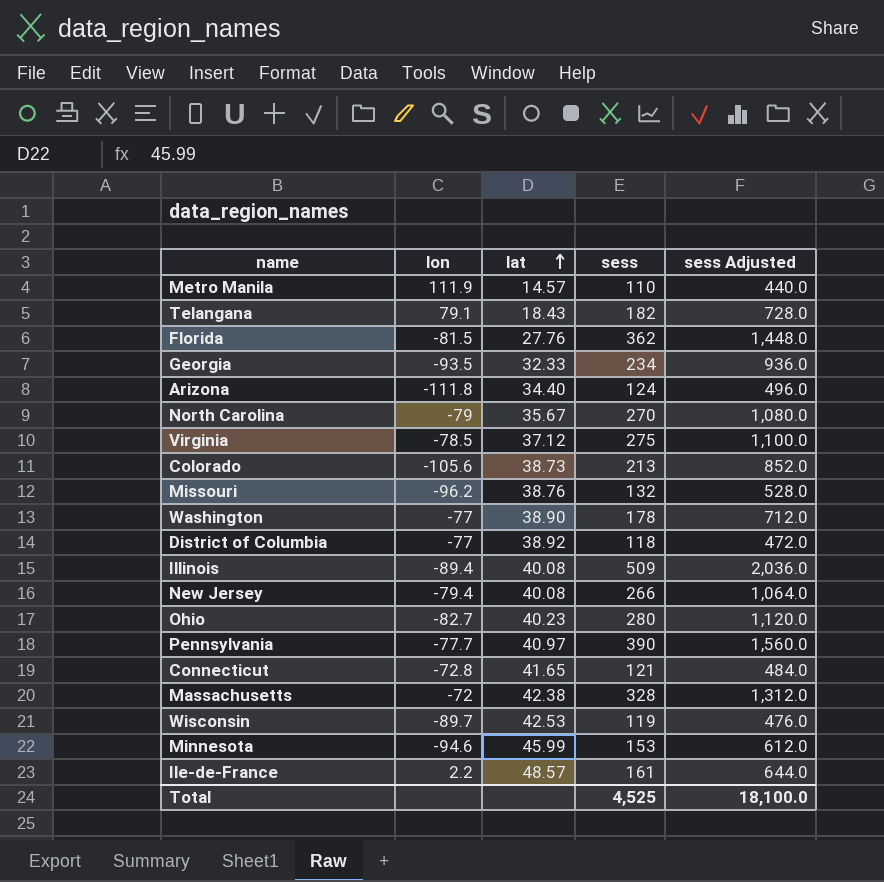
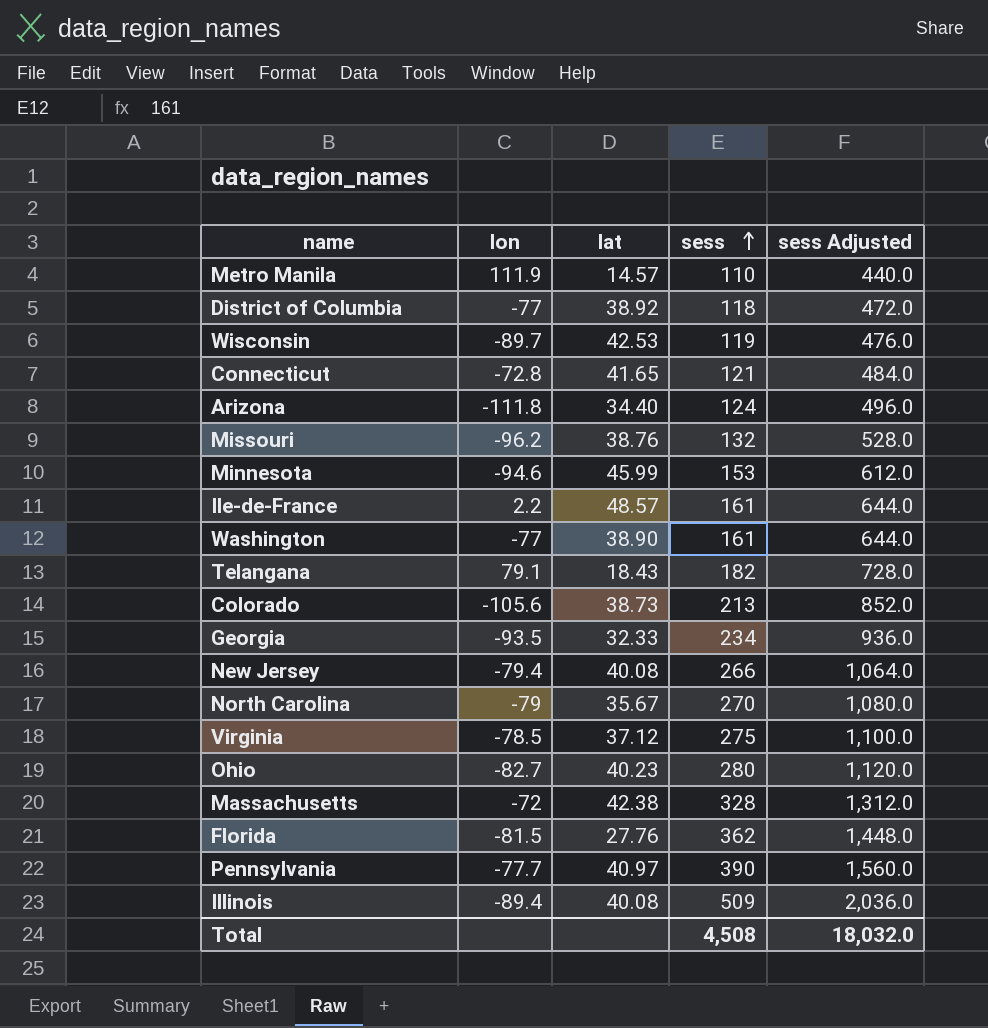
row order: lat ascending -> sess ascending
Washington | sess: 178 -> 161
Washington | sess Adjusted: 712.0 -> 644.0
Total | sess: 4,525 -> 4,508
Total | sess Adjusted: 18,100.0 -> 18,032.0

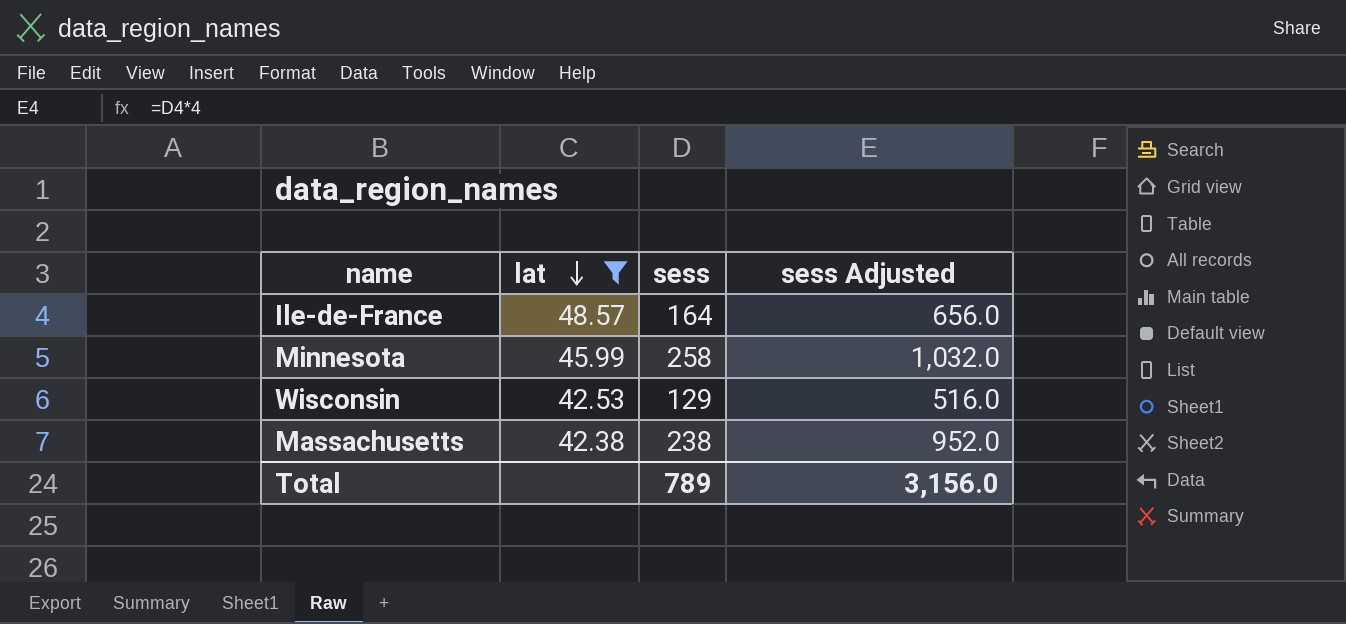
filter: none -> lat >= 42.38
row order: sess ascending -> lat descending
column lon | position: 2 -> none
Ile-de-France | sess: 161 -> 164
Ile-de-France | sess Adjusted: 644.0 -> 656.0
Minnesota | sess: 153 -> 258
Minnesota | sess Adjusted: 612.0 -> 1,032.0
Wisconsin | sess: 119 -> 129
Wisconsin | sess Adjusted: 476.0 -> 516.0
Massachusetts | sess: 328 -> 238
Massachusetts | sess Adjusted: 1,312.0 -> 952.0
Total | sess: 4,508 -> 789
Total | sess Adjusted: 18,032.0 -> 3,156.0

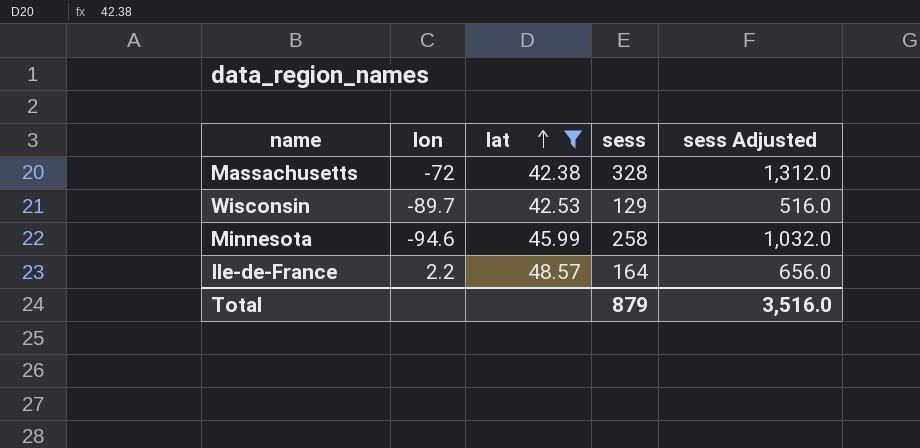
row order: lat descending -> lat ascending
column lon | position: none -> 2
Massachusetts | sess: 238 -> 328
Massachusetts | sess Adjusted: 952.0 -> 1,312.0
Total | sess: 789 -> 879
Total | sess Adjusted: 3,156.0 -> 3,516.0

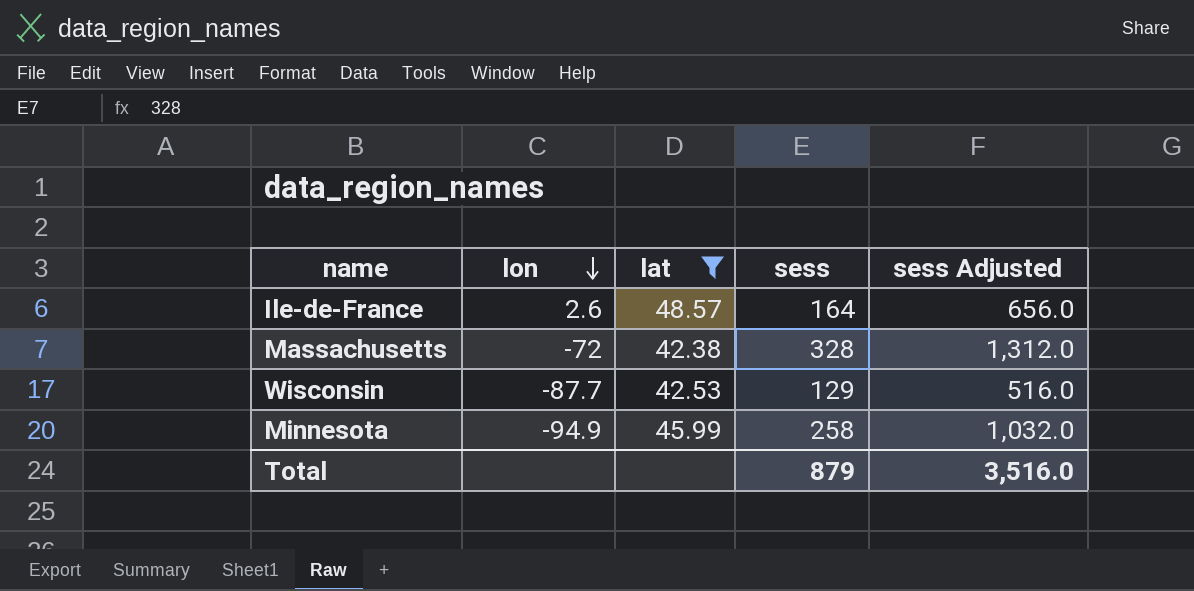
row order: lat ascending -> lon descending
Ile-de-France | lon: 2.2 -> 2.6
Wisconsin | lon: -89.7 -> -87.7
Minnesota | lon: -94.6 -> -94.9

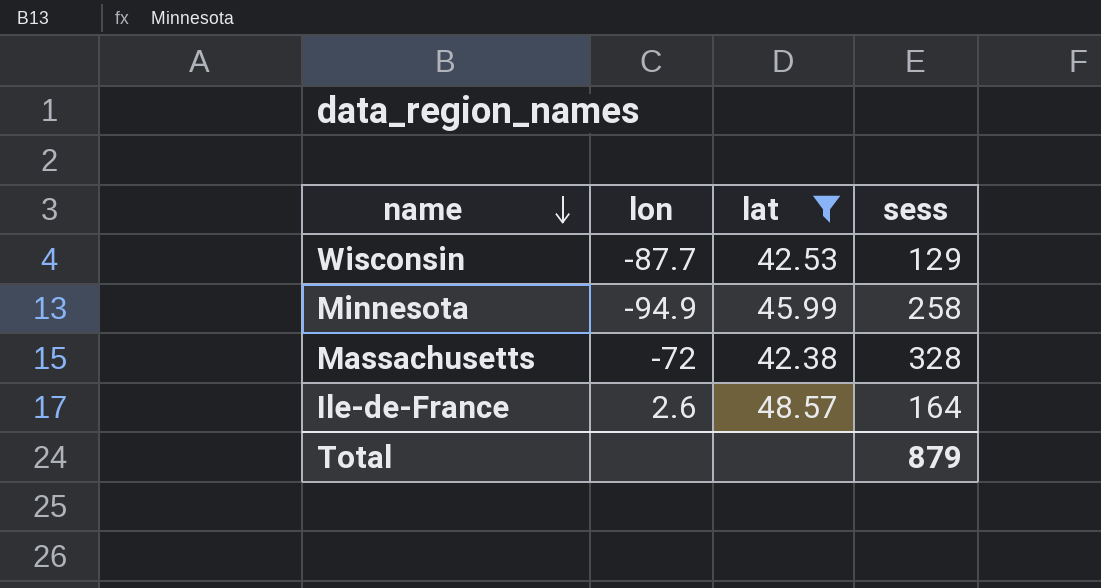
row order: lon descending -> name descending
column sess Adjusted | formula: [sess] * 4 -> none

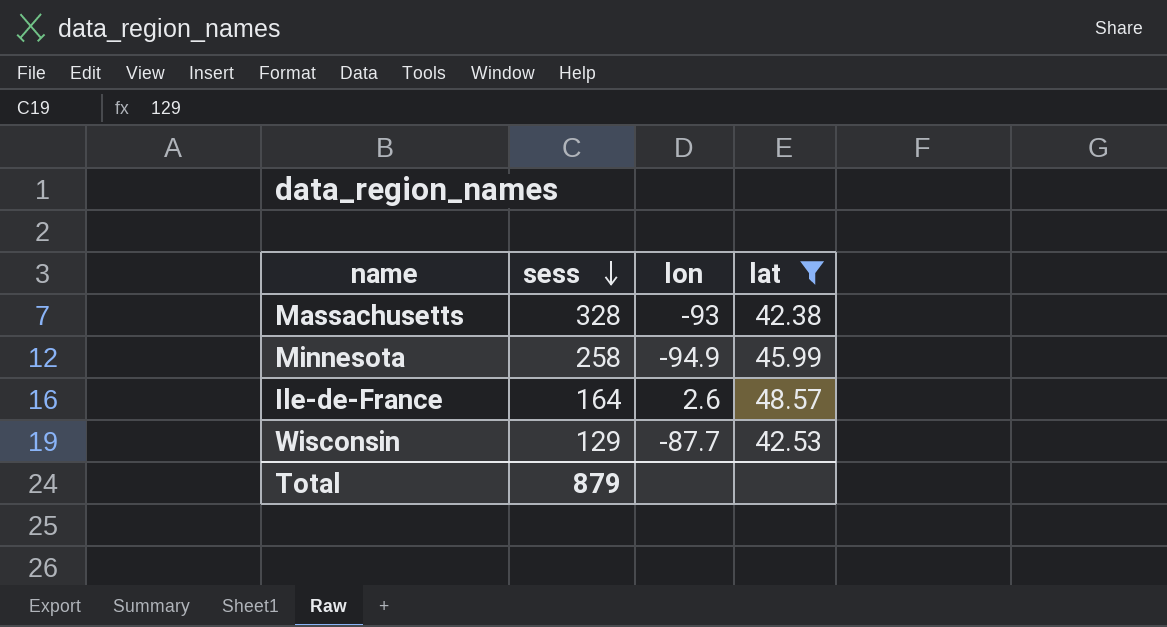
row order: name descending -> sess descending
column sess | position: 4 -> 2
Massachusetts | lon: -72 -> -93

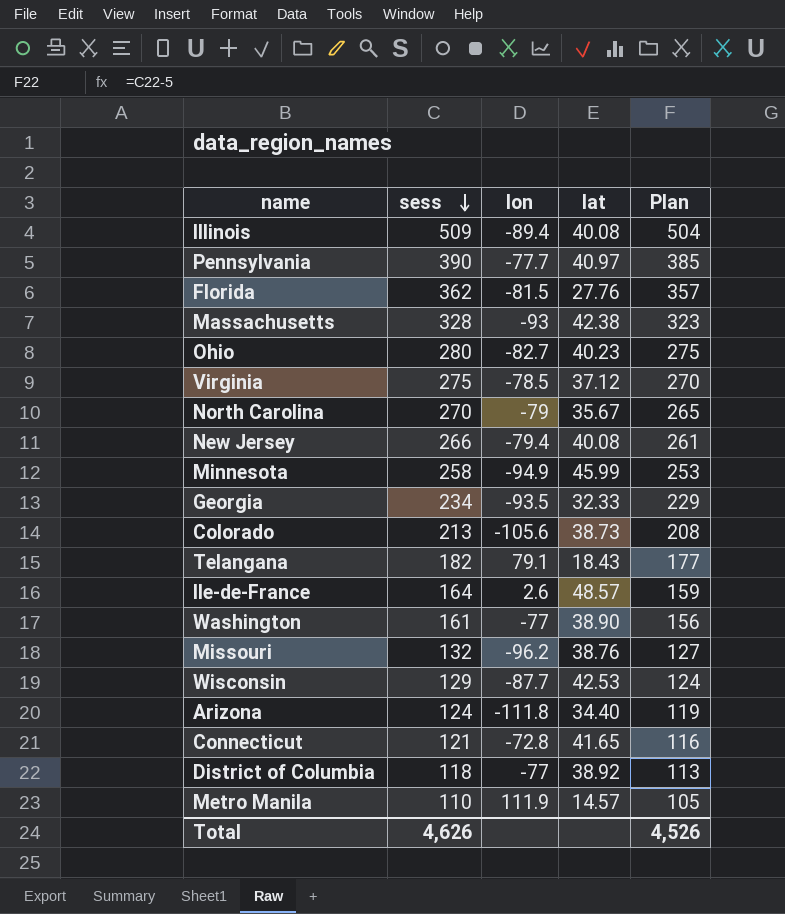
filter: lat >= 42.38 -> none
column Plan | formula: none -> [sess] - 5
Total | sess: 879 -> 4,626

